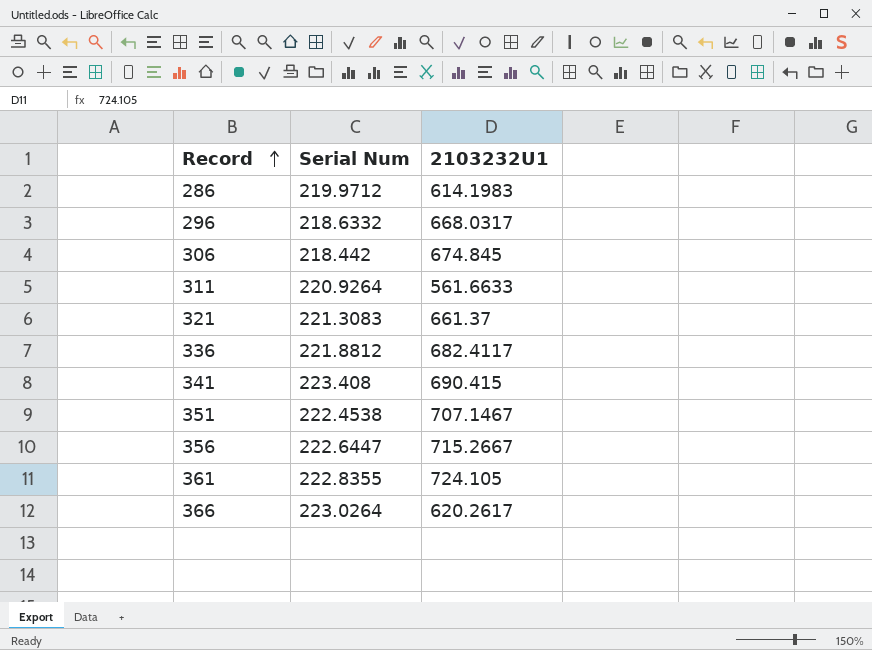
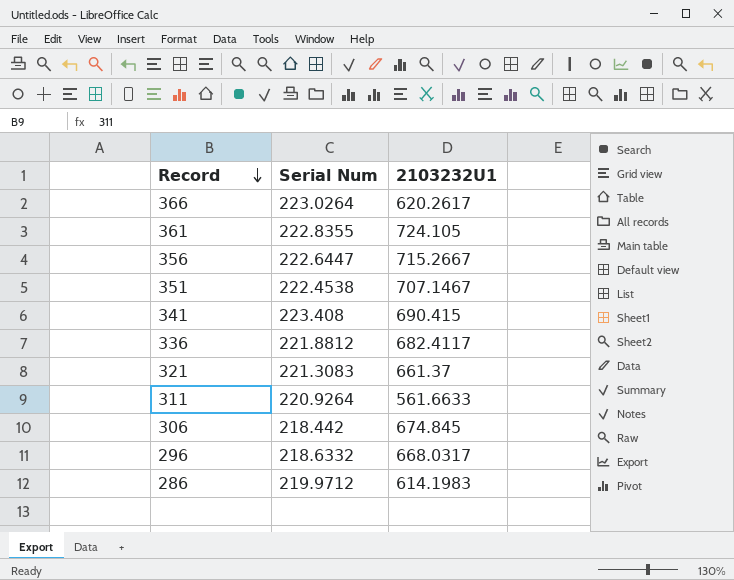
row order: Record ascending -> Record descending

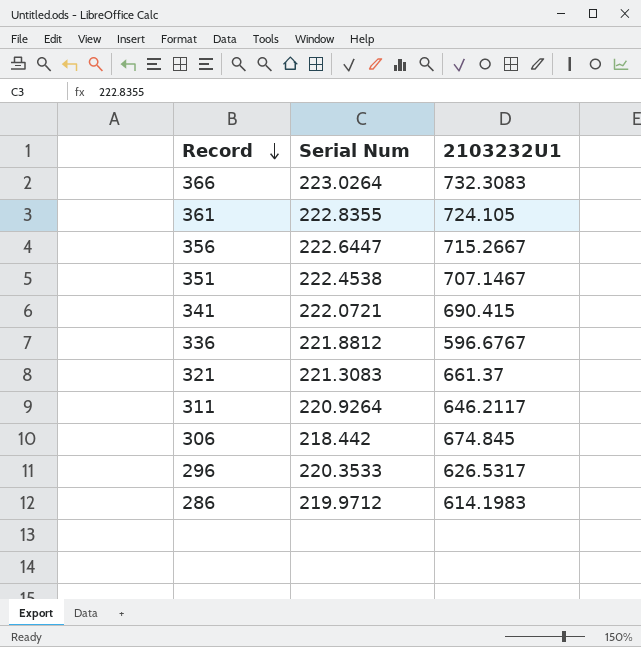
366 | 2103232U1: 620.2617 -> 732.3083
341 | Serial Num: 223.408 -> 222.0721
336 | 2103232U1: 682.4117 -> 596.6767
311 | 2103232U1: 561.6633 -> 646.2117
296 | Serial Num: 218.6332 -> 220.3533
296 | 2103232U1: 668.0317 -> 626.5317

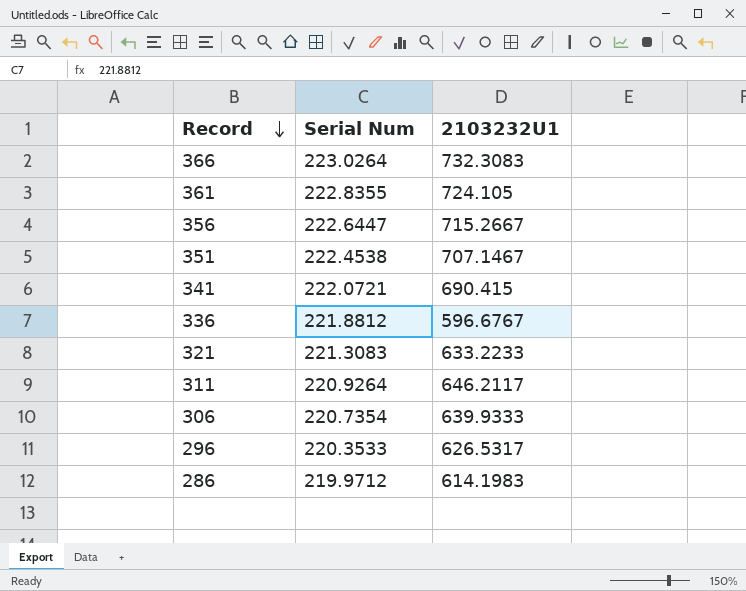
321 | 2103232U1: 661.37 -> 633.2233
306 | Serial Num: 218.442 -> 220.7354
306 | 2103232U1: 674.845 -> 639.9333

